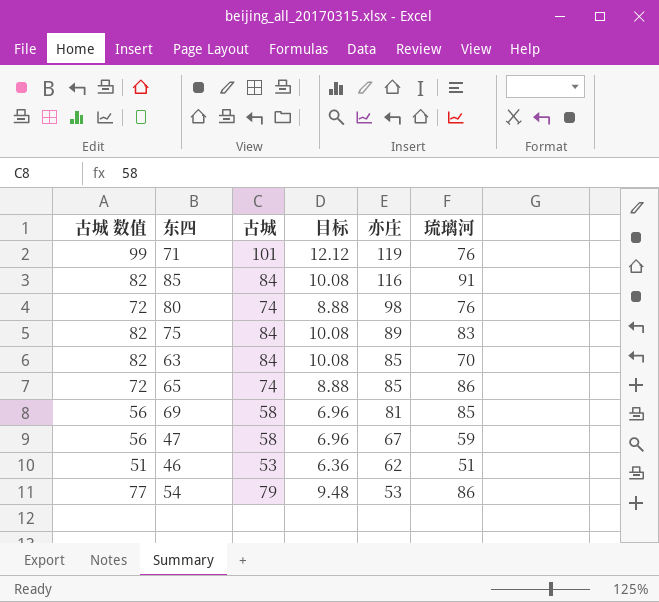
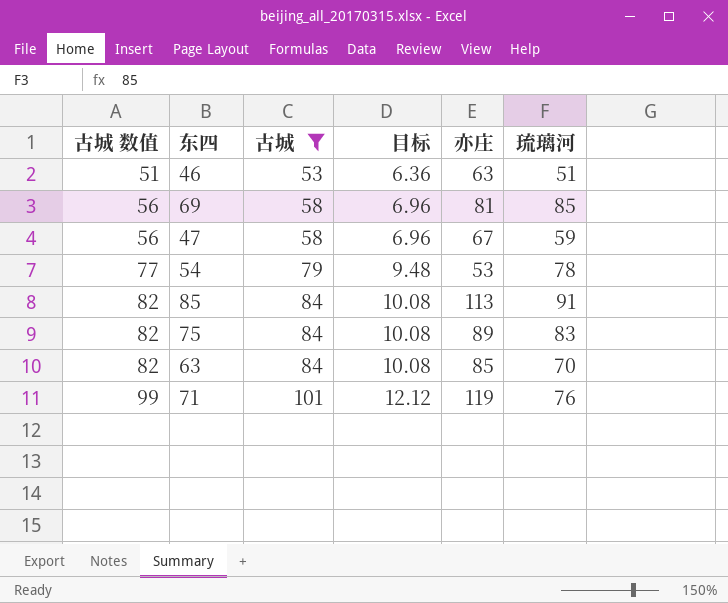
filter: none -> 古城 != 74
row order: 亦庄 descending -> 古城 数值 ascending
46 | 亦庄: 62 -> 63
54 | 琉璃河: 86 -> 78
85 | 亦庄: 116 -> 113

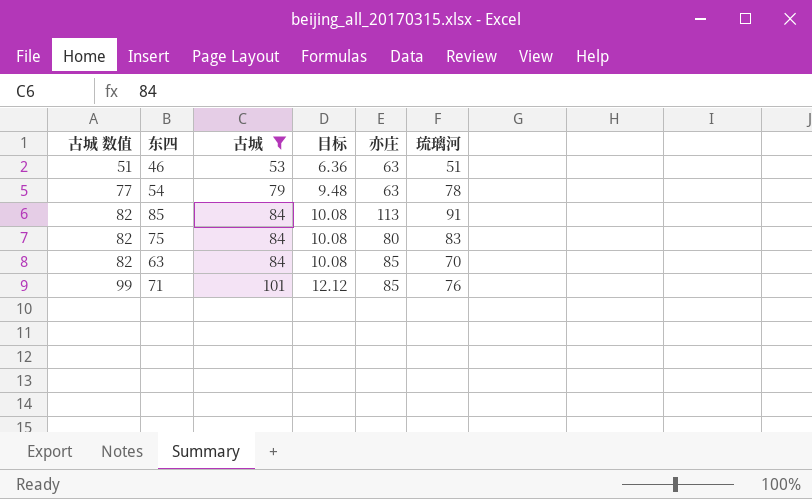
row 69: 56 | 58 | 6.96 | 81 | 85 -> none
row 47: 56 | 58 | 6.96 | 67 | 59 -> none
54 | 亦庄: 53 -> 63
75 | 亦庄: 89 -> 80
71 | 亦庄: 119 -> 85

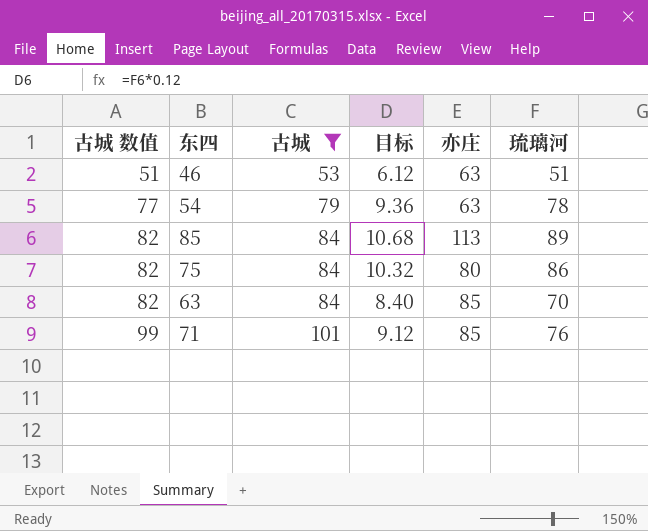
column 目标 | formula: [古城] * 0.12 -> [琉璃河] * 0.12
85 | 琉璃河: 91 -> 89
75 | 琉璃河: 83 -> 86

